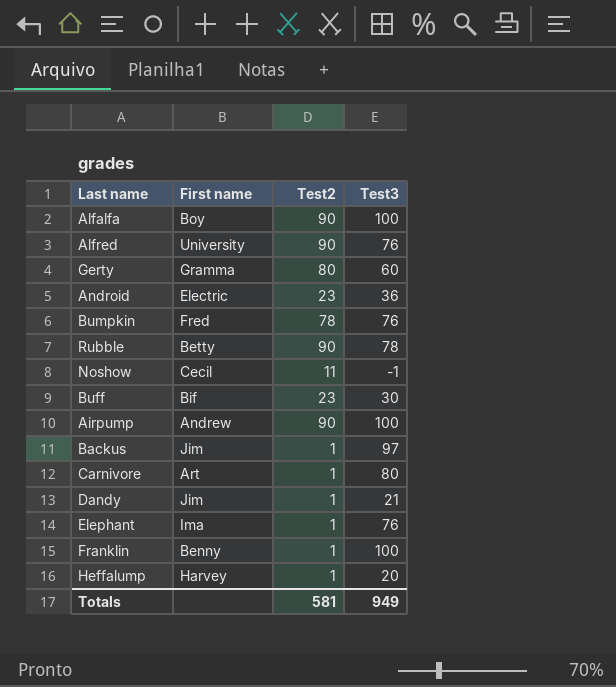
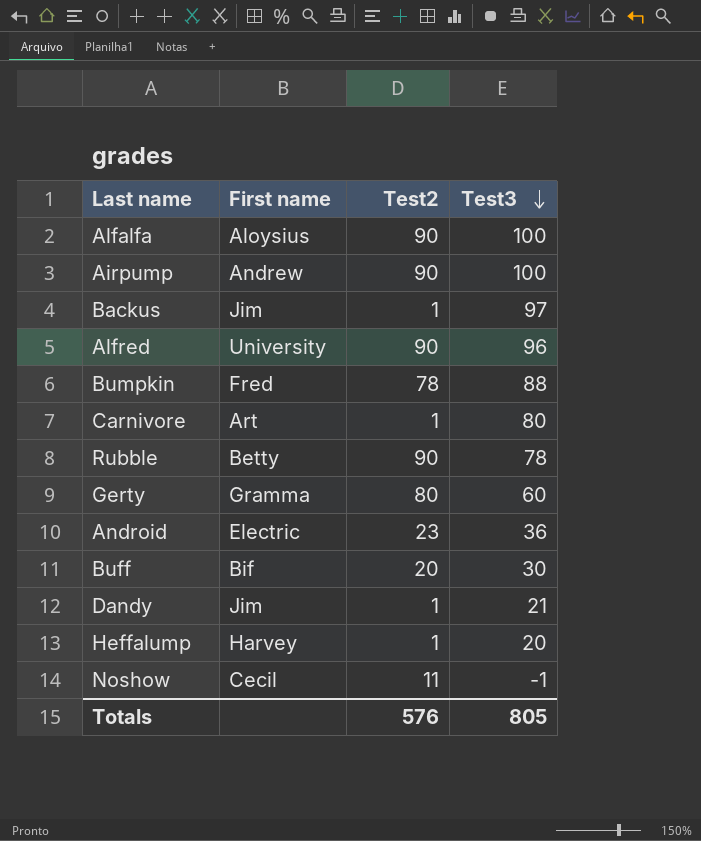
row order: none -> Test3 descending
row Elephant: Ima | 1 | 76 -> none
row Franklin: Benny | 1 | 100 -> none
Alfalfa | First name: Boy -> Aloysius
Alfred | Test3: 76 -> 96
Bumpkin | Test3: 76 -> 88
Buff | Test2: 23 -> 20
Totals | Test2: 581 -> 576
Totals | Test3: 949 -> 805

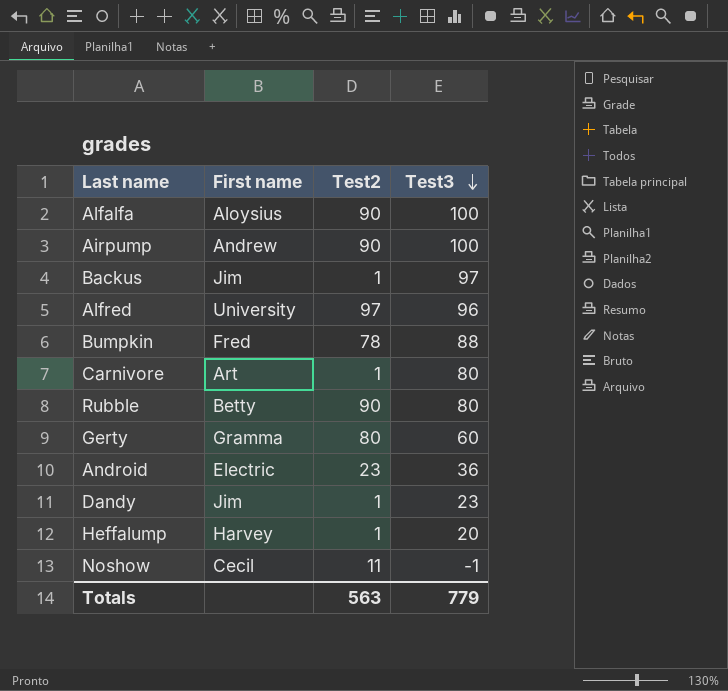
row Buff: Bif | 20 | 30 -> none
Alfred | Test2: 90 -> 97
Rubble | Test3: 78 -> 80
Dandy | Test3: 21 -> 23
Totals | Test2: 576 -> 563
Totals | Test3: 805 -> 779

